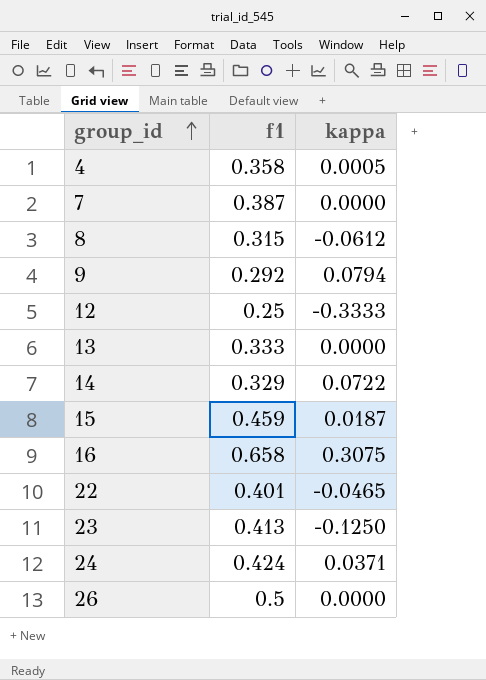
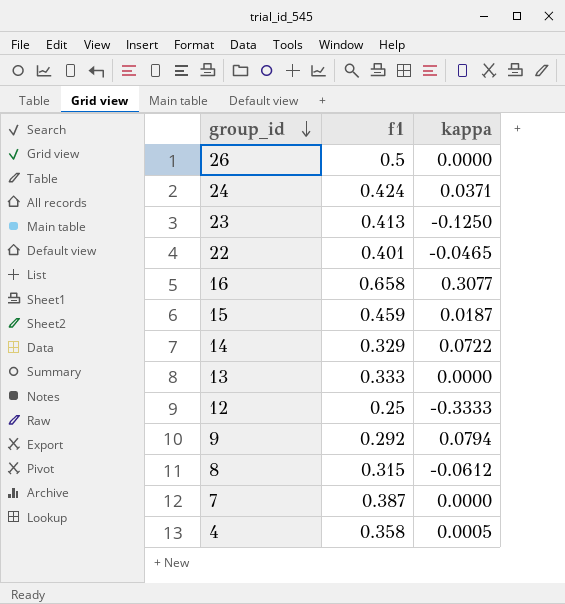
row order: group_id ascending -> group_id descending
16 | kappa: 0.3075 -> 0.3077

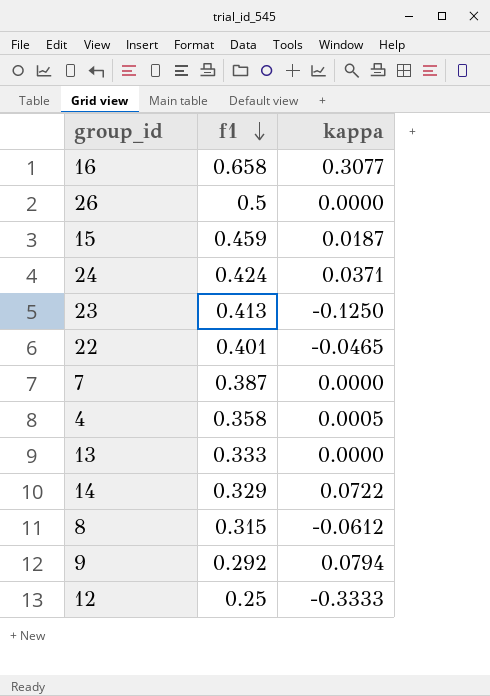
row order: group_id descending -> f1 descending

